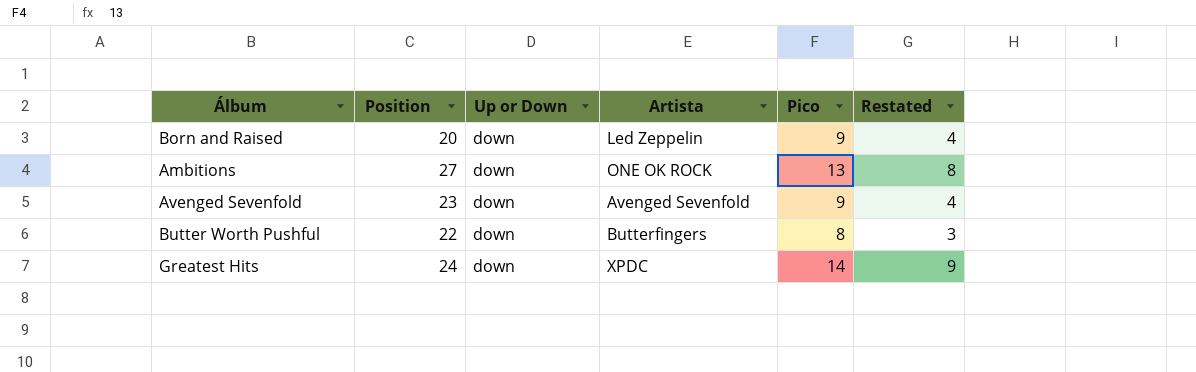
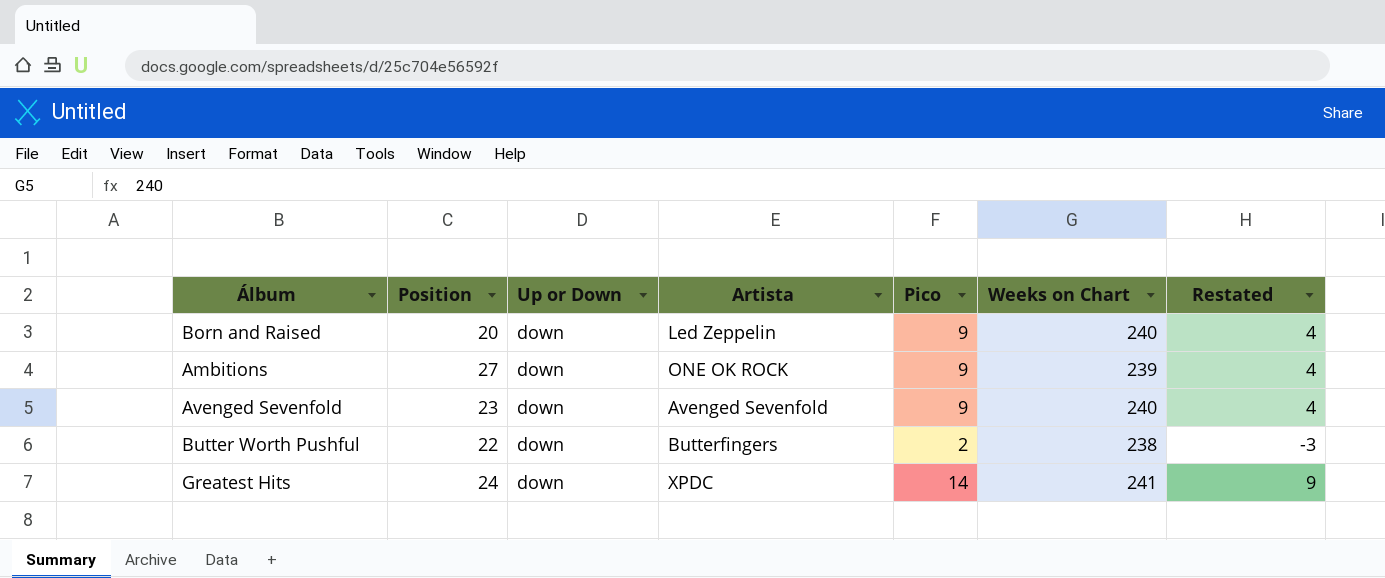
column Weeks on Chart | position: none -> 6
Ambitions | Pico: 13 -> 9
Ambitions | Restated: 8 -> 4
Butter Worth Pushful | Pico: 8 -> 2
Butter Worth Pushful | Restated: 3 -> -3

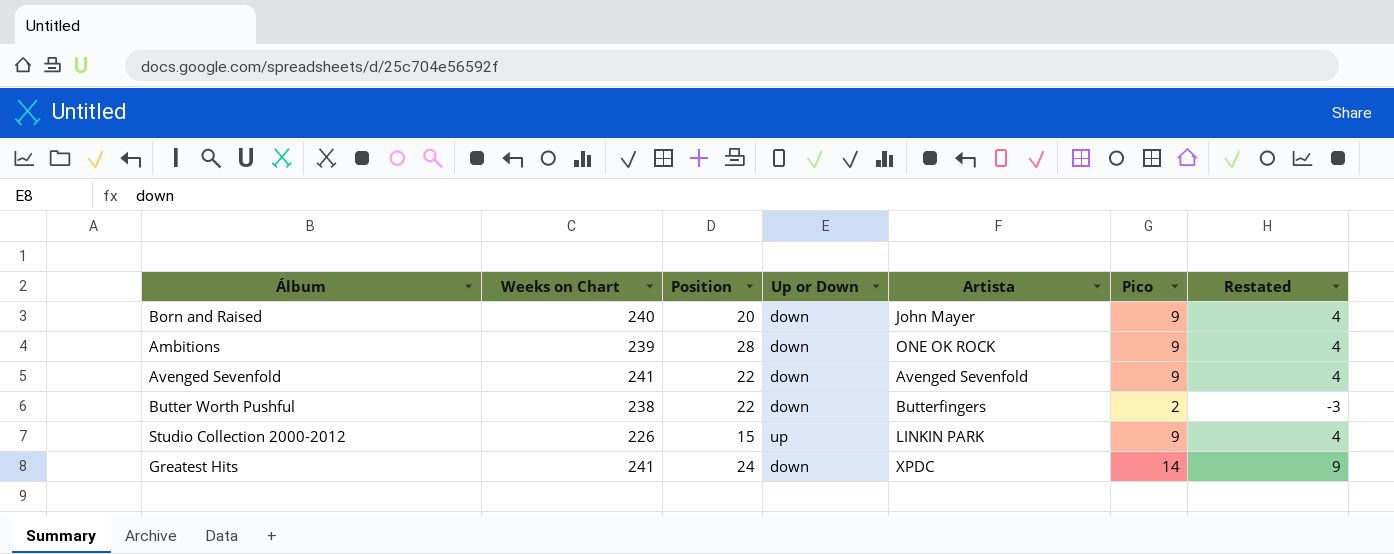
column Weeks on Chart | position: 6 -> 2
Born and Raised | Artista: Led Zeppelin -> John Mayer
Ambitions | Position: 27 -> 28
Avenged Sevenfold | Weeks on Chart: 240 -> 241
Avenged Sevenfold | Position: 23 -> 22
row Studio Collection 2000-2012: none -> 226 | 15 | up | LINKIN PARK | 9 | 4

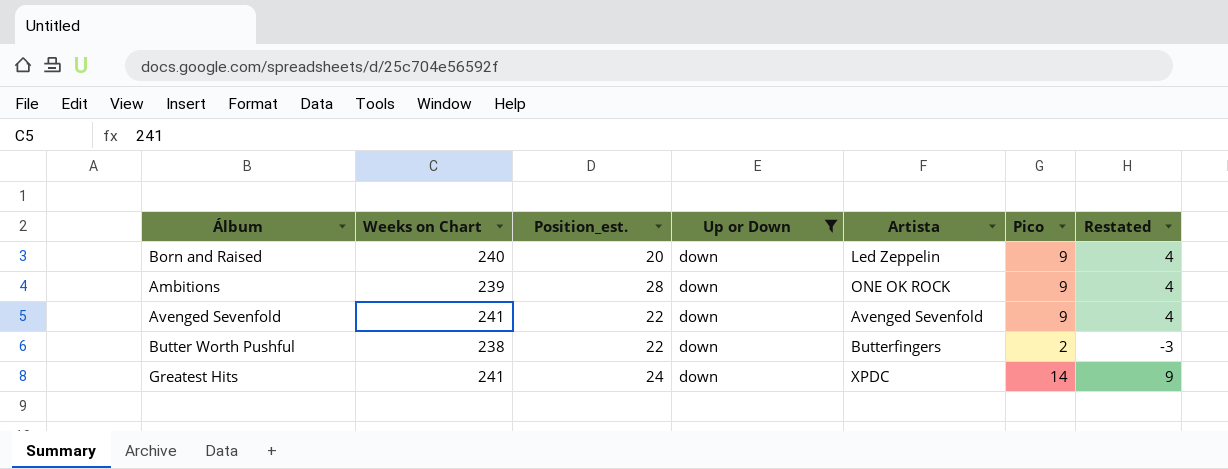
filter: none -> Up or Down = down
column name: Position -> Position_est.
Born and Raised | Artista: John Mayer -> Led Zeppelin

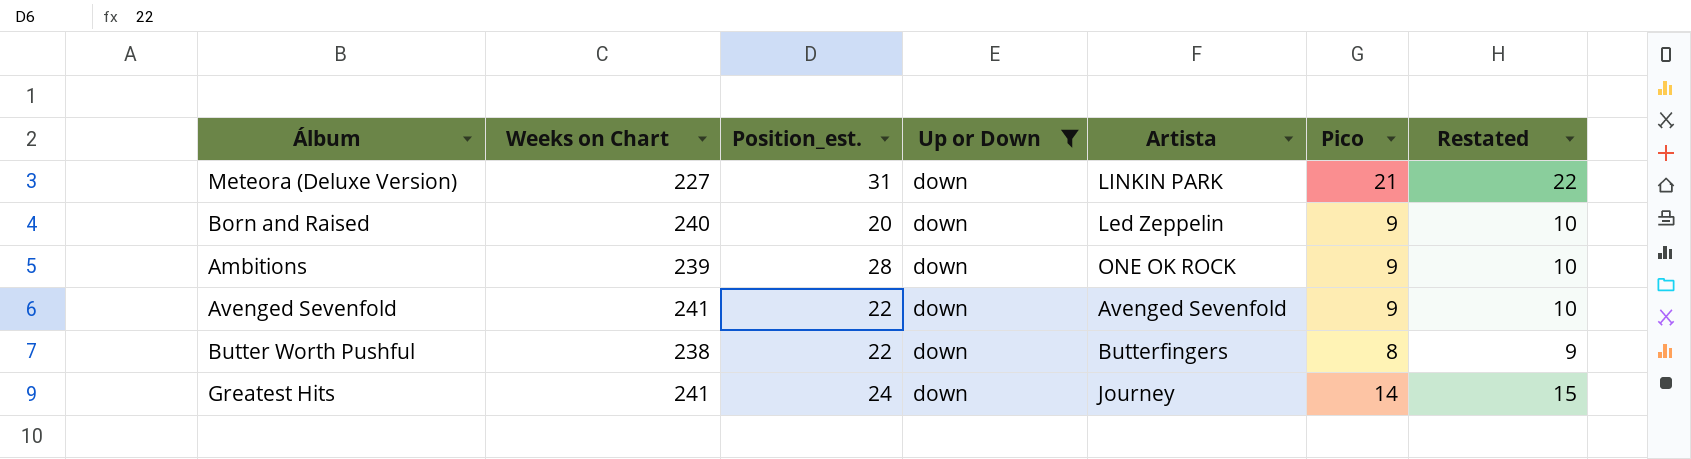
column Restated | formula: [Pico] - 5 -> [Pico] + 1
row Meteora (Deluxe Version): none -> 227 | 31 | down | LINKIN PARK | 21 | 22
Butter Worth Pushful | Pico: 2 -> 8
Greatest Hits | Artista: XPDC -> Journey

